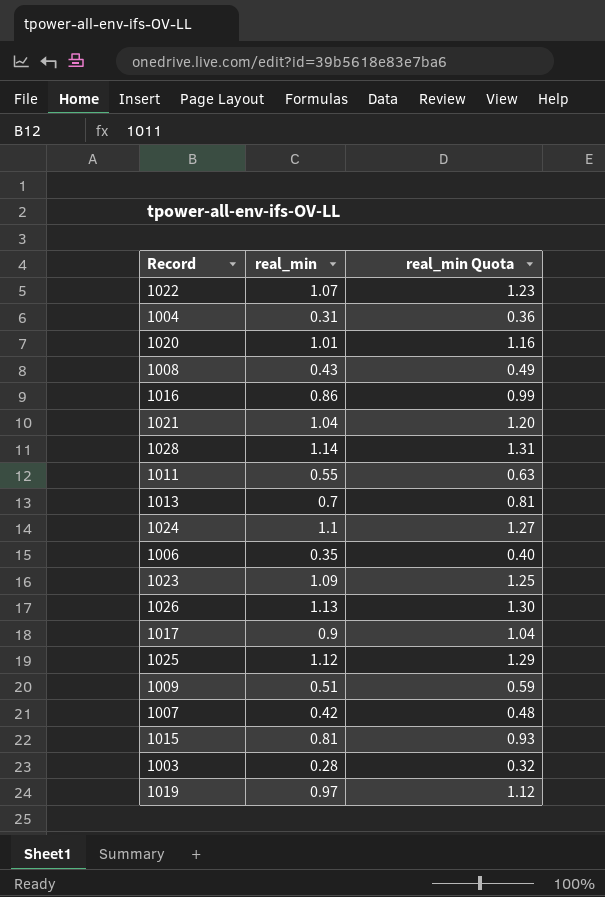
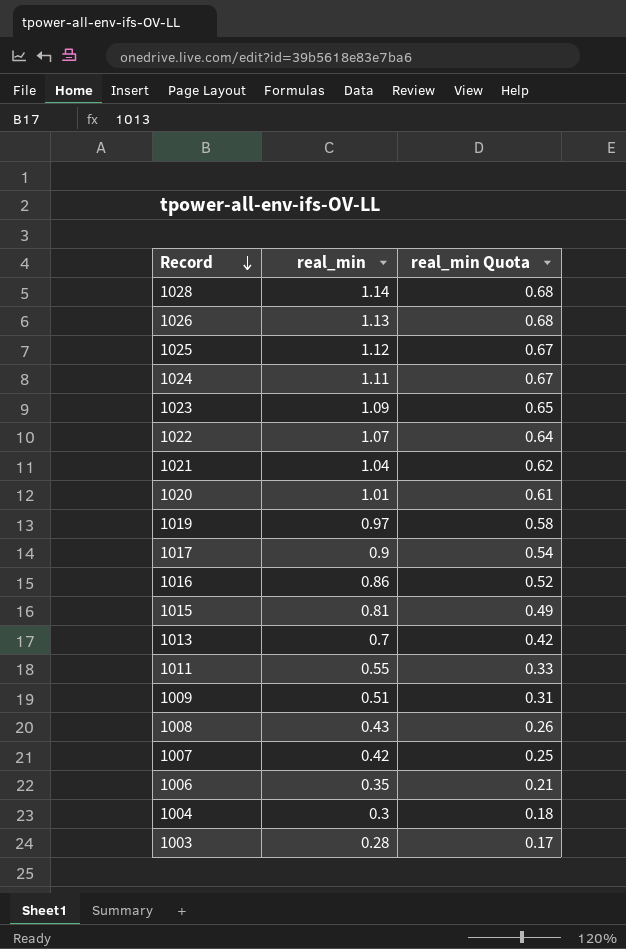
row order: none -> Record descending
column real_min Quota | formula: [real_min] * 1.15 -> [real_min] * 0.6
1024 | real_min: 1.1 -> 1.11
1004 | real_min: 0.31 -> 0.3

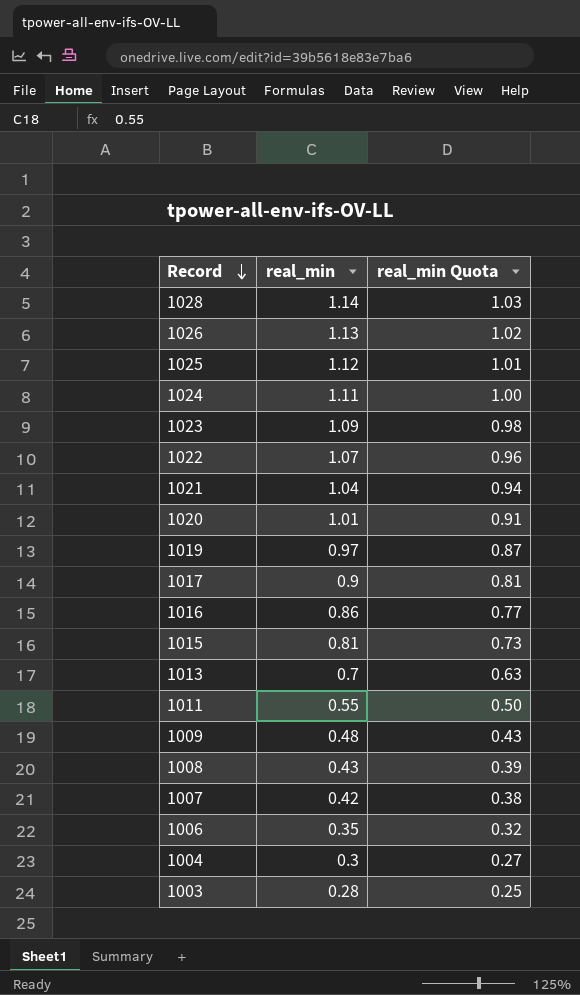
column real_min Quota | formula: [real_min] * 0.6 -> [real_min] * 0.9
1009 | real_min: 0.51 -> 0.48

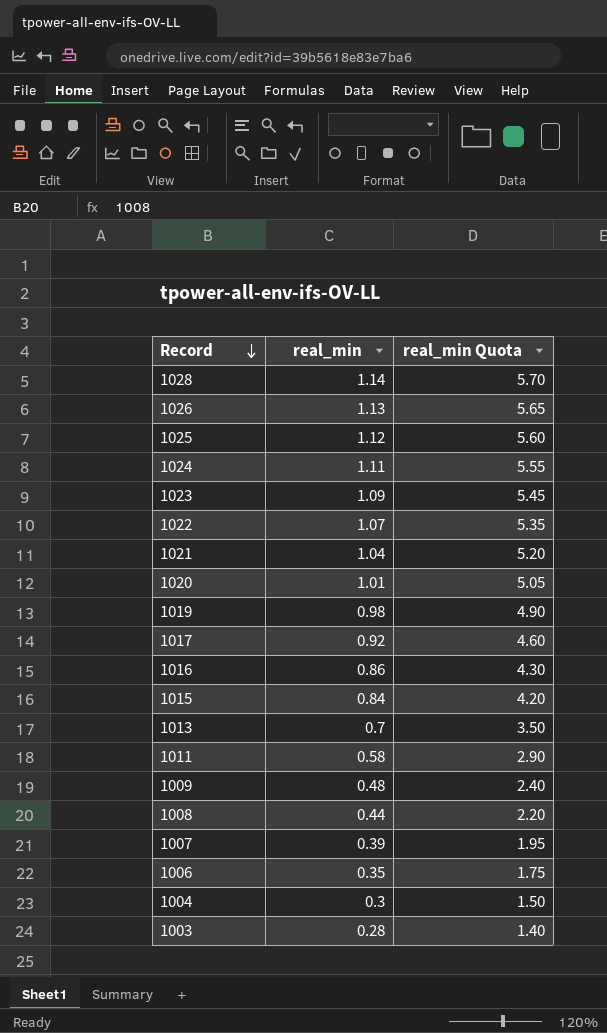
column real_min Quota | formula: [real_min] * 0.9 -> [real_min] * 5
1019 | real_min: 0.97 -> 0.98
1017 | real_min: 0.9 -> 0.92
1015 | real_min: 0.81 -> 0.84
1011 | real_min: 0.55 -> 0.58
1008 | real_min: 0.43 -> 0.44
1007 | real_min: 0.42 -> 0.39

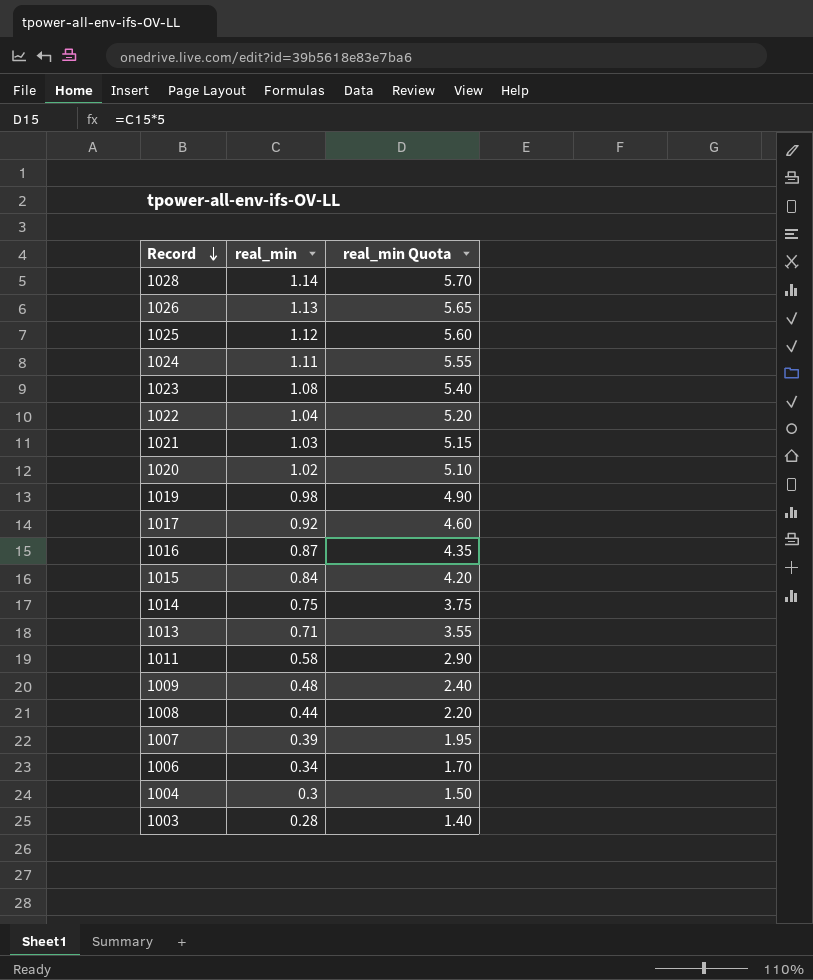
1023 | real_min: 1.09 -> 1.08
1023 | real_min Quota: 5.45 -> 5.40
1022 | real_min: 1.07 -> 1.04
1022 | real_min Quota: 5.35 -> 5.20
1021 | real_min: 1.04 -> 1.03
1021 | real_min Quota: 5.20 -> 5.15
1020 | real_min: 1.01 -> 1.02
1020 | real_min Quota: 5.05 -> 5.10
1016 | real_min: 0.86 -> 0.87
1016 | real_min Quota: 4.30 -> 4.35
row 1014: none -> 0.75 | 3.75
1013 | real_min: 0.7 -> 0.71
1013 | real_min Quota: 3.50 -> 3.55
1006 | real_min: 0.35 -> 0.34
1006 | real_min Quota: 1.75 -> 1.70

